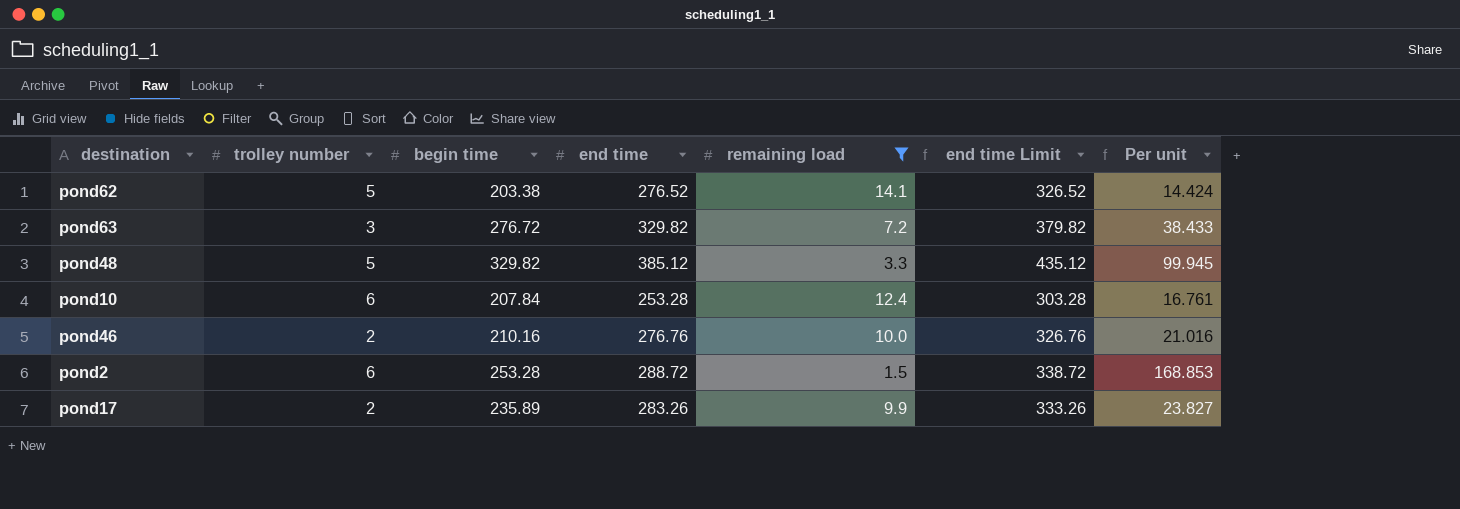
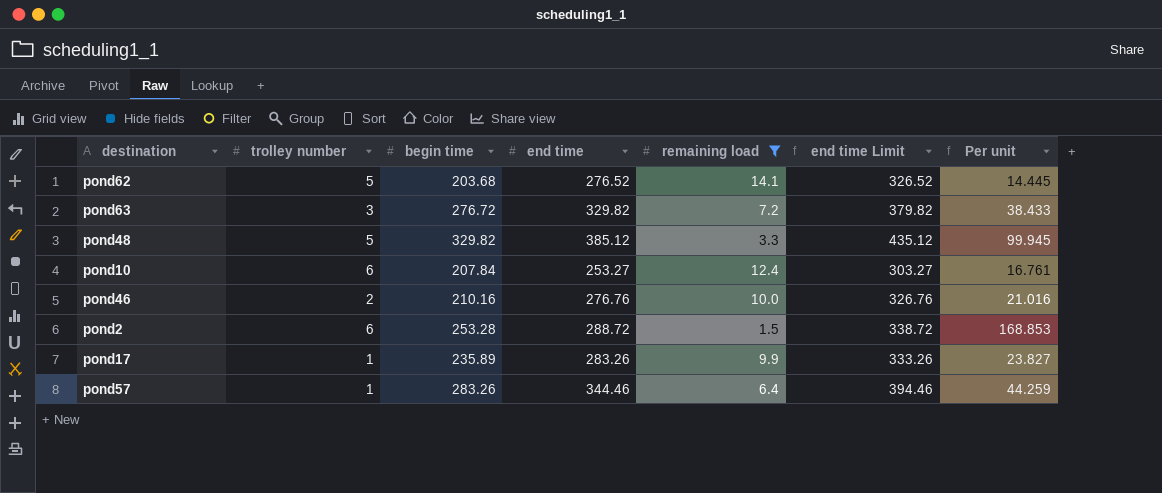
pond62 | begin time: 203.38 -> 203.68
pond62 | Per unit: 14.424 -> 14.445
pond10 | end time: 253.28 -> 253.27
pond10 | end time Limit: 303.28 -> 303.27
pond17 | trolley number: 2 -> 1
row pond57: none -> 1 | 283.26 | 344.46 | 6.4 | 394.46 | 44.259

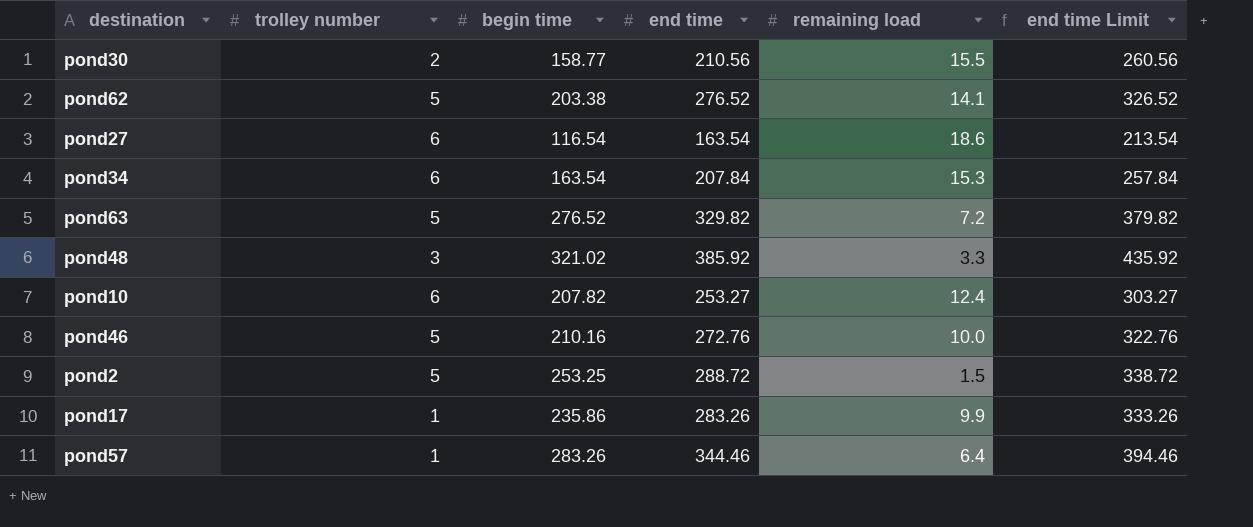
filter: remaining load <= 14.1 -> none
column Per unit | formula: [begin time] / [remaining load] -> none
pond62 | begin time: 203.68 -> 203.38
pond63 | trolley number: 3 -> 5
pond63 | begin time: 276.72 -> 276.52
pond48 | trolley number: 5 -> 3
pond48 | begin time: 329.82 -> 321.02
pond48 | end time: 385.12 -> 385.92
pond48 | end time Limit: 435.12 -> 435.92
pond10 | begin time: 207.84 -> 207.82
pond46 | trolley number: 2 -> 5
pond46 | end time: 276.76 -> 272.76
pond46 | end time Limit: 326.76 -> 322.76
pond2 | trolley number: 6 -> 5
pond2 | begin time: 253.28 -> 253.25
pond17 | begin time: 235.89 -> 235.86

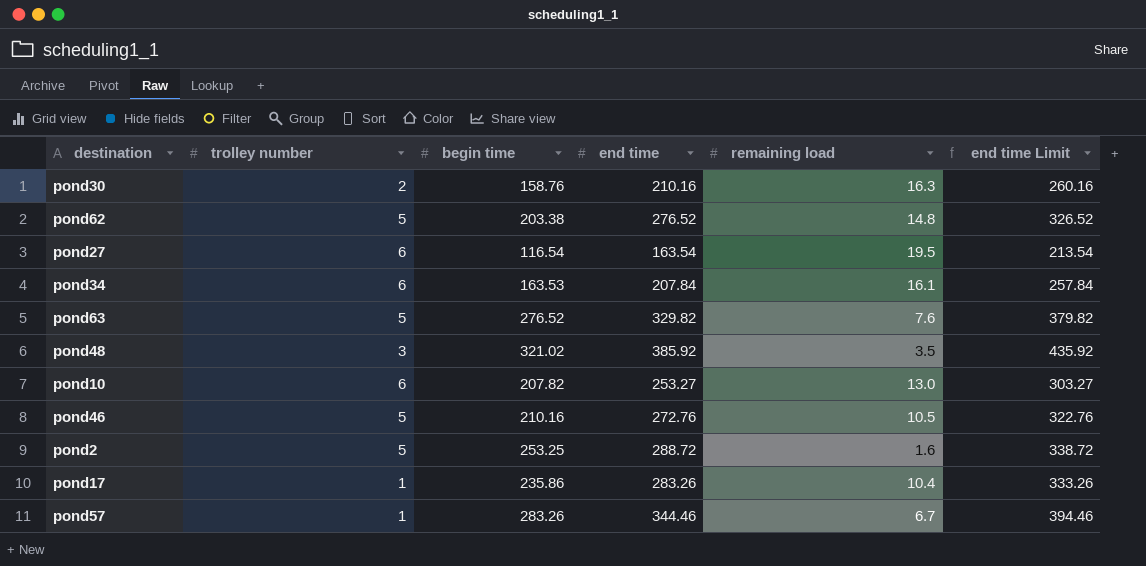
pond30 | begin time: 158.77 -> 158.76
pond30 | end time: 210.56 -> 210.16
pond30 | remaining load: 15.5 -> 16.3
pond30 | end time Limit: 260.56 -> 260.16
pond62 | remaining load: 14.1 -> 14.8
pond27 | remaining load: 18.6 -> 19.5
pond34 | begin time: 163.54 -> 163.53
pond34 | remaining load: 15.3 -> 16.1
pond63 | remaining load: 7.2 -> 7.6
pond48 | remaining load: 3.3 -> 3.5
pond10 | remaining load: 12.4 -> 13.0
pond46 | remaining load: 10.0 -> 10.5
pond2 | remaining load: 1.5 -> 1.6
pond17 | remaining load: 9.9 -> 10.4
pond57 | remaining load: 6.4 -> 6.7

